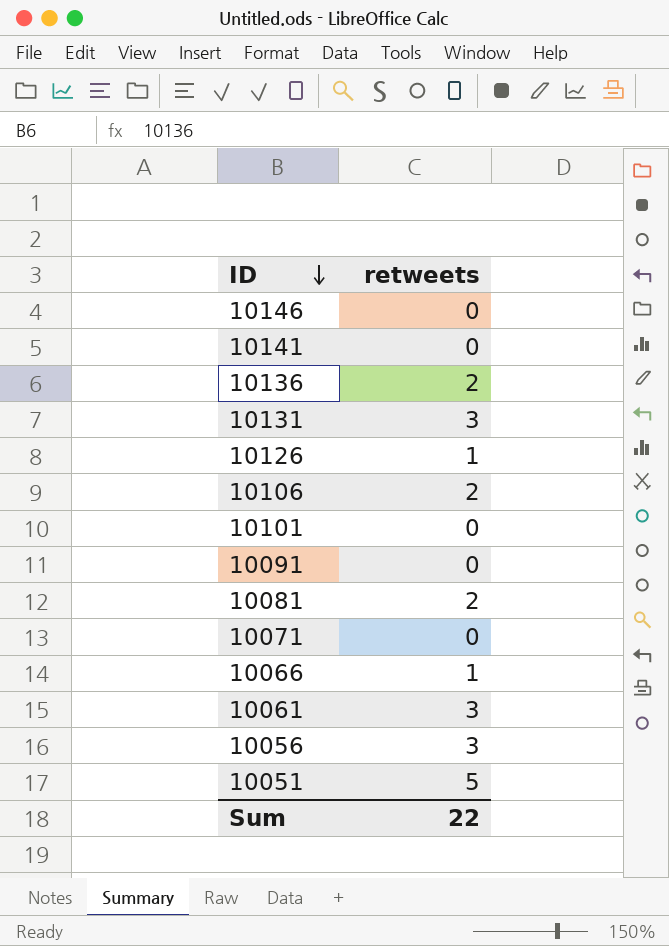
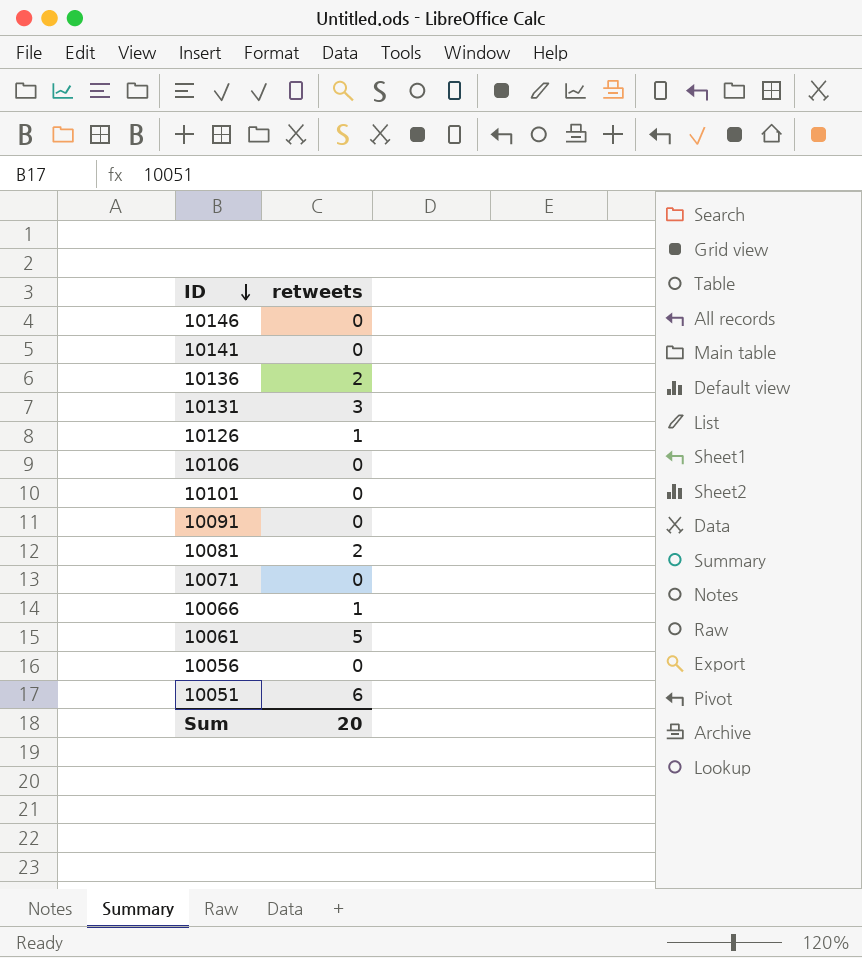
10106 | retweets: 2 -> 0
10061 | retweets: 3 -> 5
10056 | retweets: 3 -> 0
10051 | retweets: 5 -> 6
Sum | retweets: 22 -> 20

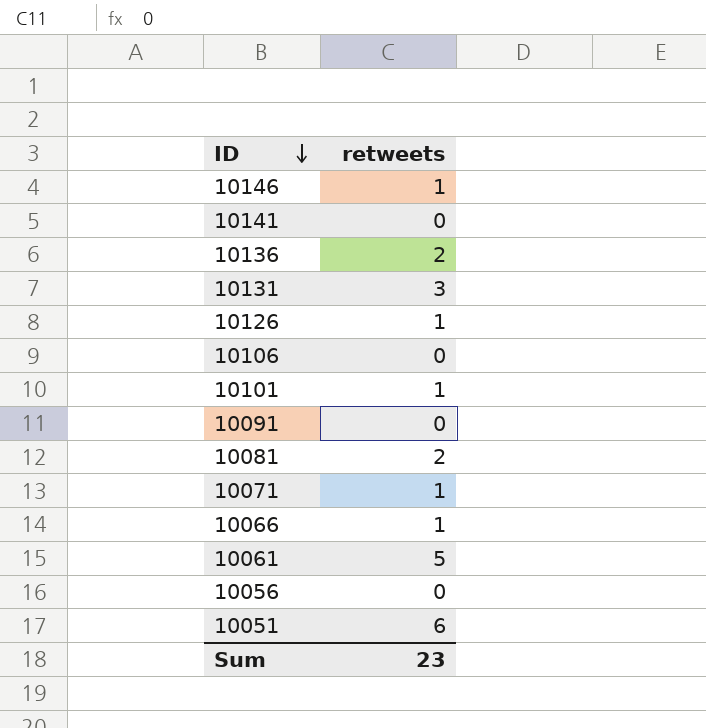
10146 | retweets: 0 -> 1
10101 | retweets: 0 -> 1
10071 | retweets: 0 -> 1
Sum | retweets: 20 -> 23

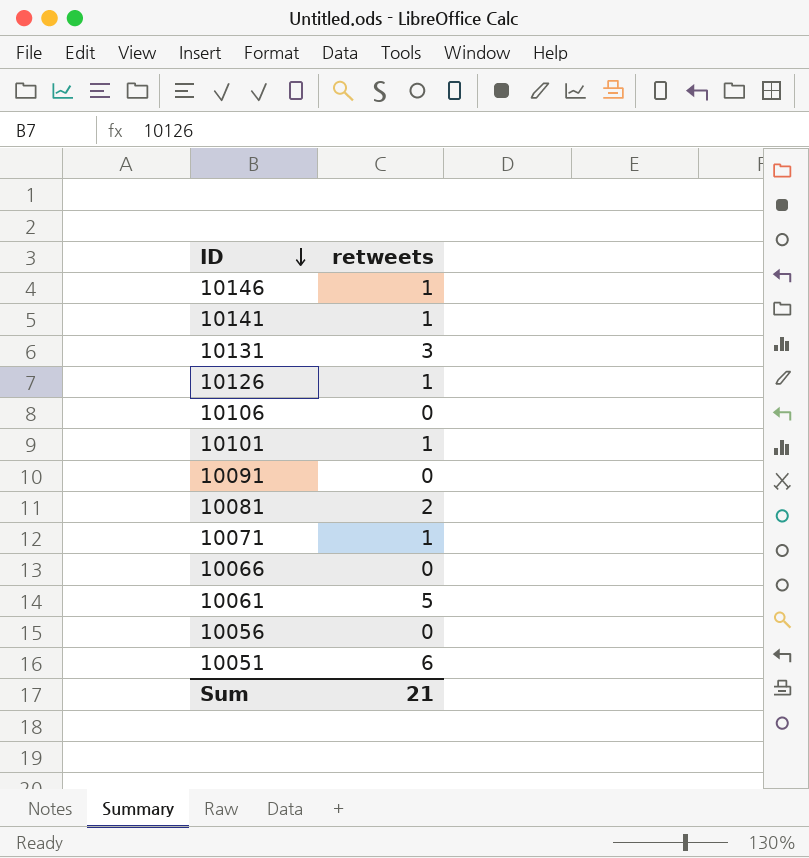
row 10136: 2 -> none
10141 | retweets: 0 -> 1
10066 | retweets: 1 -> 0
Sum | retweets: 23 -> 21

